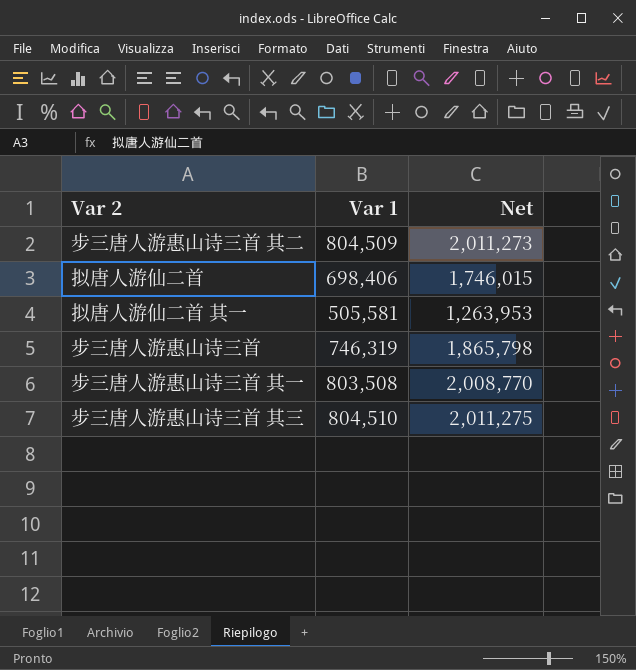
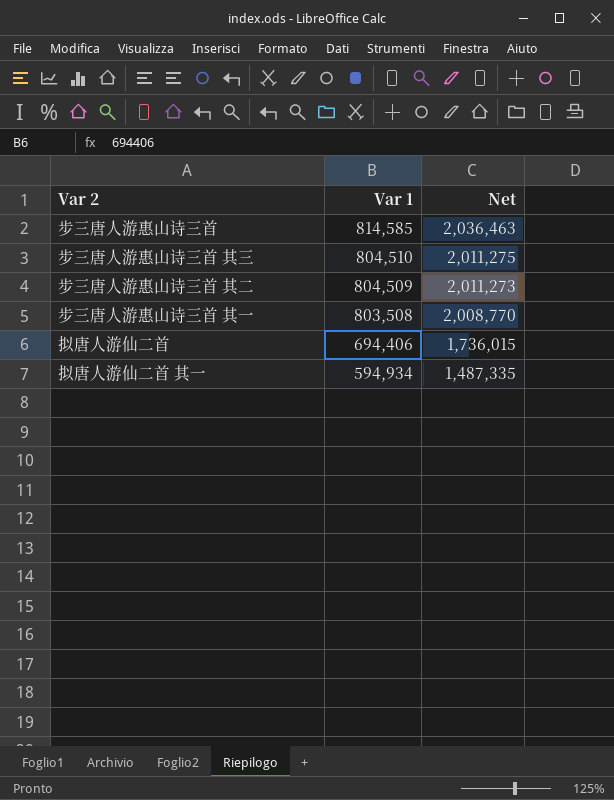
row order: none -> Var 1 descending
步三唐人游惠山诗三首 | Var 1: 746,319 -> 814,585
步三唐人游惠山诗三首 | Net: 1,865,798 -> 2,036,463
拟唐人游仙二首 | Var 1: 698,406 -> 694,406
拟唐人游仙二首 | Net: 1,746,015 -> 1,736,015
拟唐人游仙二首 其一 | Var 1: 505,581 -> 594,934
拟唐人游仙二首 其一 | Net: 1,263,953 -> 1,487,335

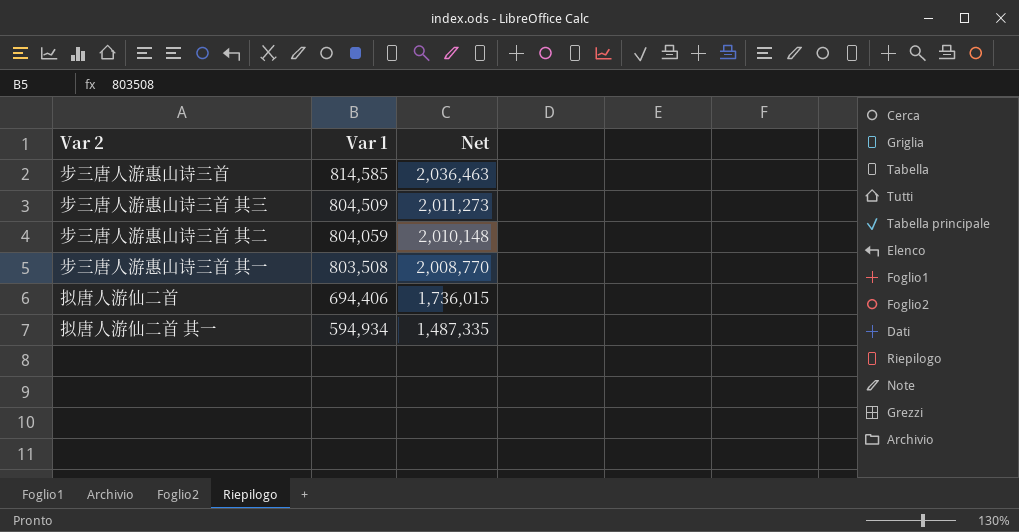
步三唐人游惠山诗三首 其三 | Var 1: 804,510 -> 804,509
步三唐人游惠山诗三首 其三 | Net: 2,011,275 -> 2,011,273
步三唐人游惠山诗三首 其二 | Var 1: 804,509 -> 804,059
步三唐人游惠山诗三首 其二 | Net: 2,011,273 -> 2,010,148

